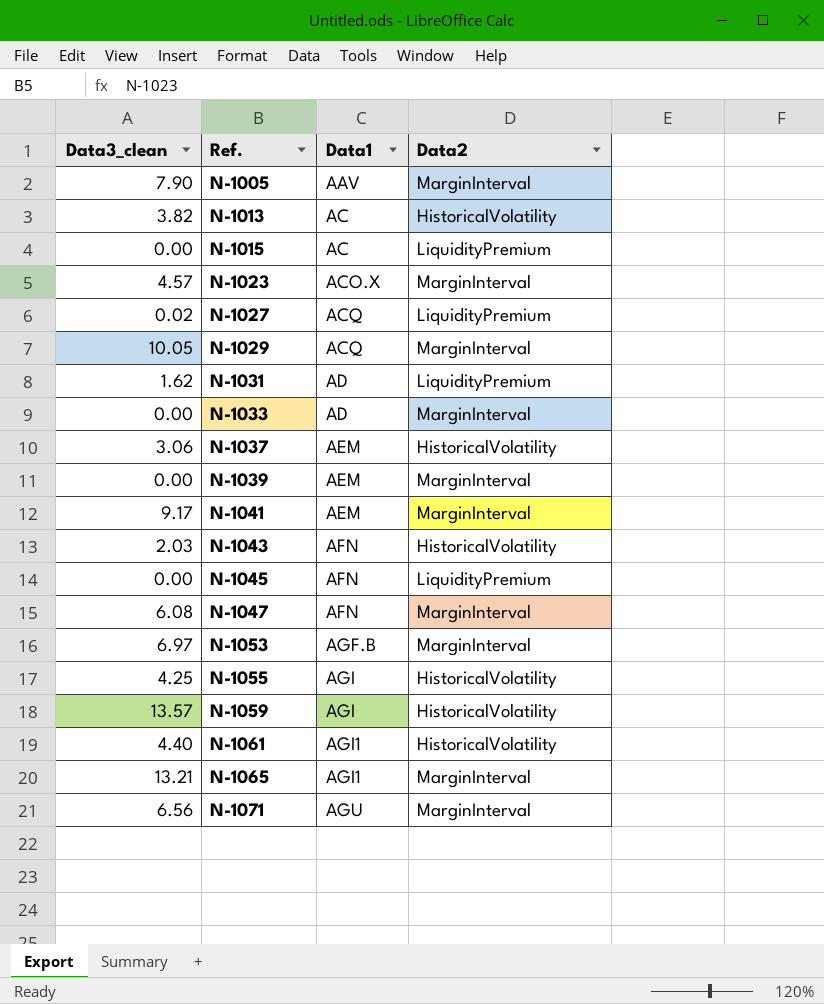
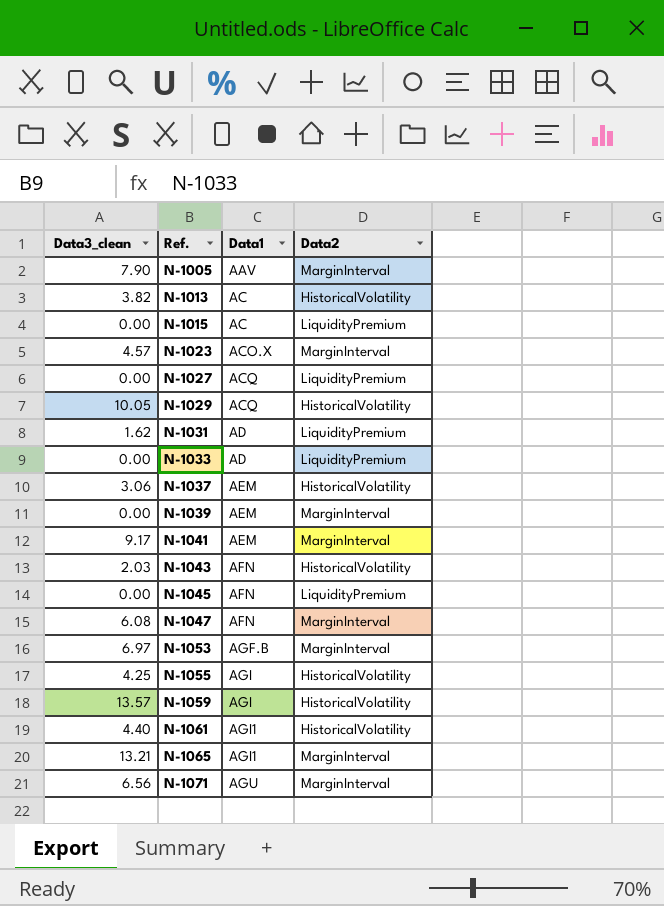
N-1027 | Data3_clean: 0.02 -> 0.00
N-1029 | Data2: MarginInterval -> HistoricalVolatility
N-1033 | Data2: MarginInterval -> LiquidityPremium

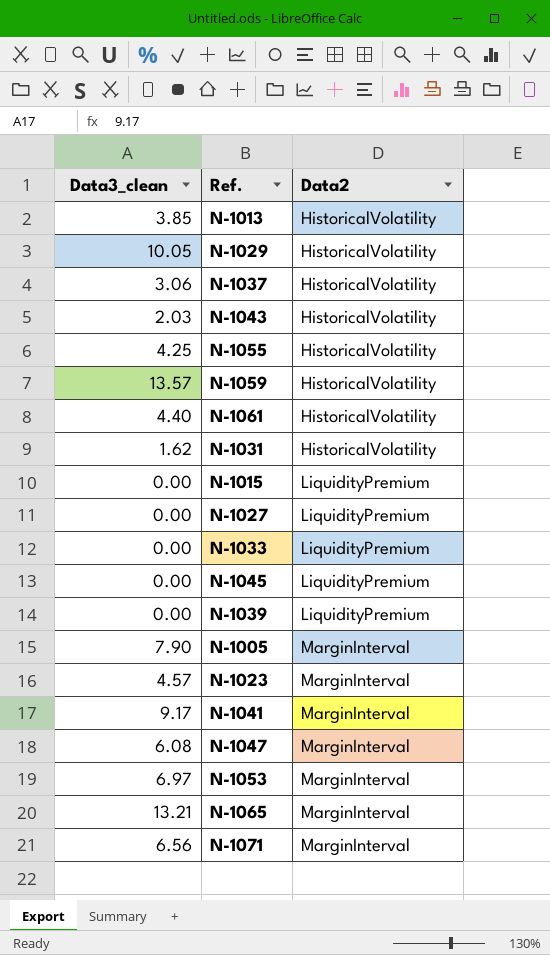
row order: Ref. ascending -> Data2 ascending
column Data1 | position: 3 -> none
N-1013 | Data3_clean: 3.82 -> 3.85
N-1031 | Data2: LiquidityPremium -> HistoricalVolatility
N-1039 | Data2: MarginInterval -> LiquidityPremium

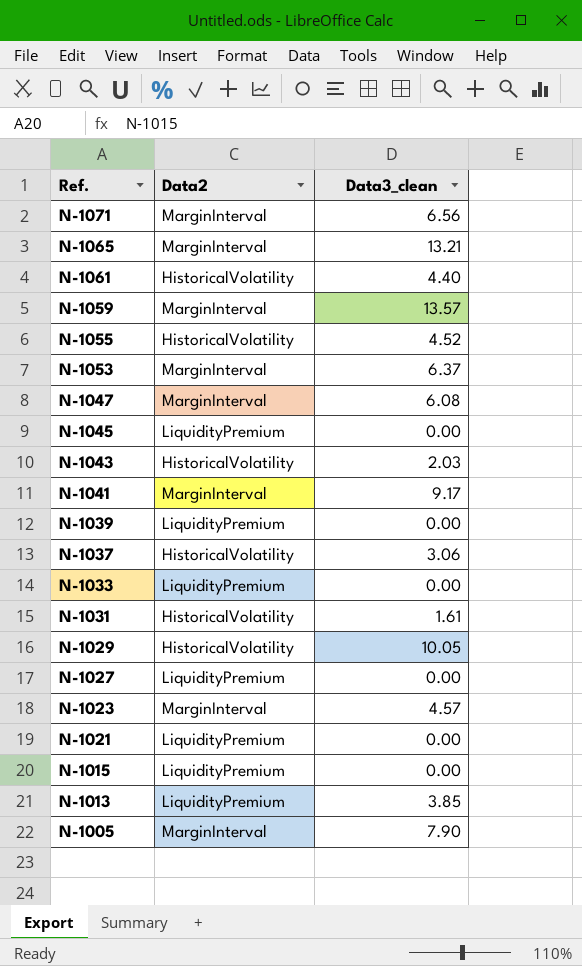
row order: Data2 ascending -> Ref. descending
column Data3_clean | position: 1 -> 3
N-1059 | Data2: HistoricalVolatility -> MarginInterval
N-1055 | Data3_clean: 4.25 -> 4.52
N-1053 | Data3_clean: 6.97 -> 6.37
N-1031 | Data3_clean: 1.62 -> 1.61
row N-1021: none -> LiquidityPremium | 0.00
N-1013 | Data2: HistoricalVolatility -> LiquidityPremium

